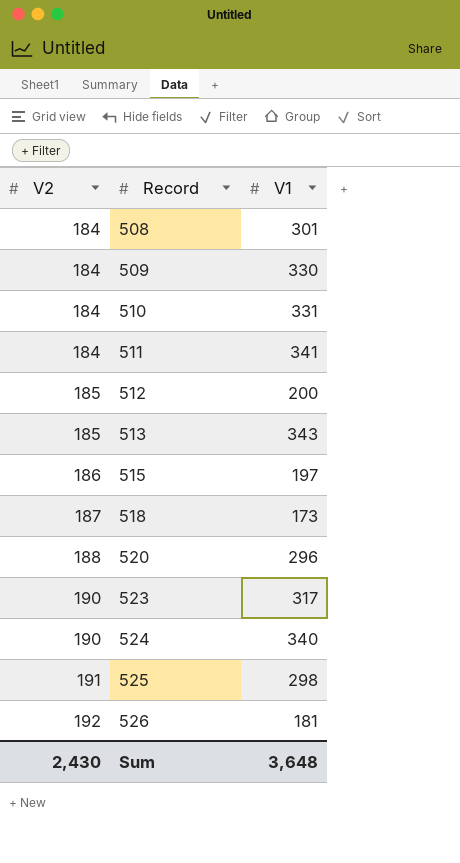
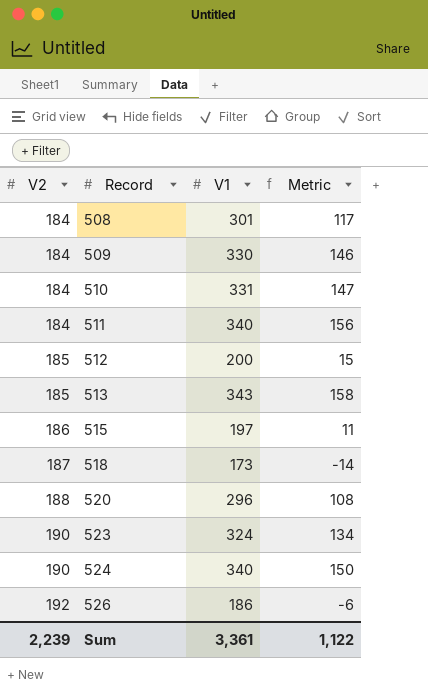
column Metric | formula: none -> [V1] - [V2]
row 525: 191 | 298 -> none
511 | V1: 341 -> 340
523 | V1: 317 -> 324
526 | V1: 181 -> 186
Sum | V2: 2,430 -> 2,239
Sum | V1: 3,648 -> 3,361

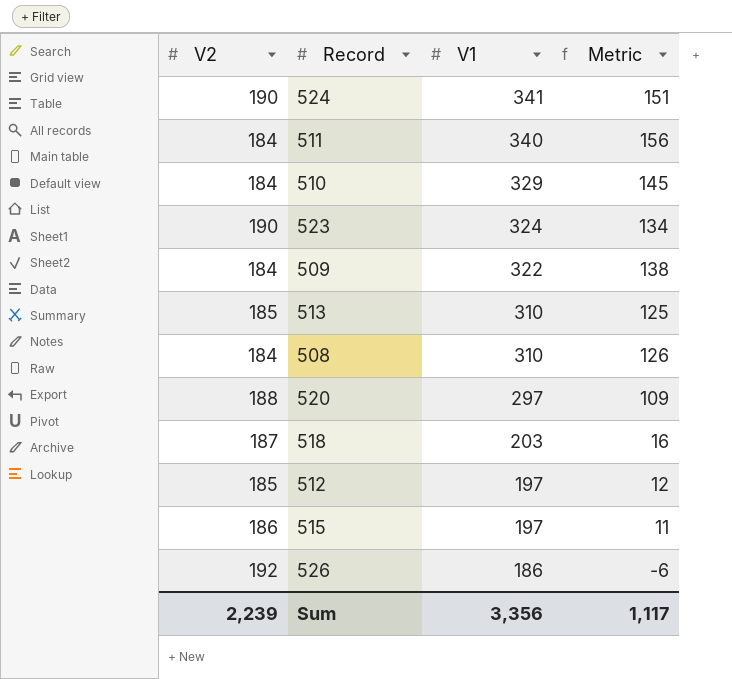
row order: V2 ascending -> V1 descending
524 | V1: 340 -> 341
524 | Metric: 150 -> 151
510 | V1: 331 -> 329
510 | Metric: 147 -> 145
509 | V1: 330 -> 322
509 | Metric: 146 -> 138
513 | V1: 343 -> 310
513 | Metric: 158 -> 125
508 | V1: 301 -> 310
508 | Metric: 117 -> 126
520 | V1: 296 -> 297
520 | Metric: 108 -> 109
518 | V1: 173 -> 203
518 | Metric: -14 -> 16
512 | V1: 200 -> 197
512 | Metric: 15 -> 12
Sum | V1: 3,361 -> 3,356
Sum | Metric: 1,122 -> 1,117

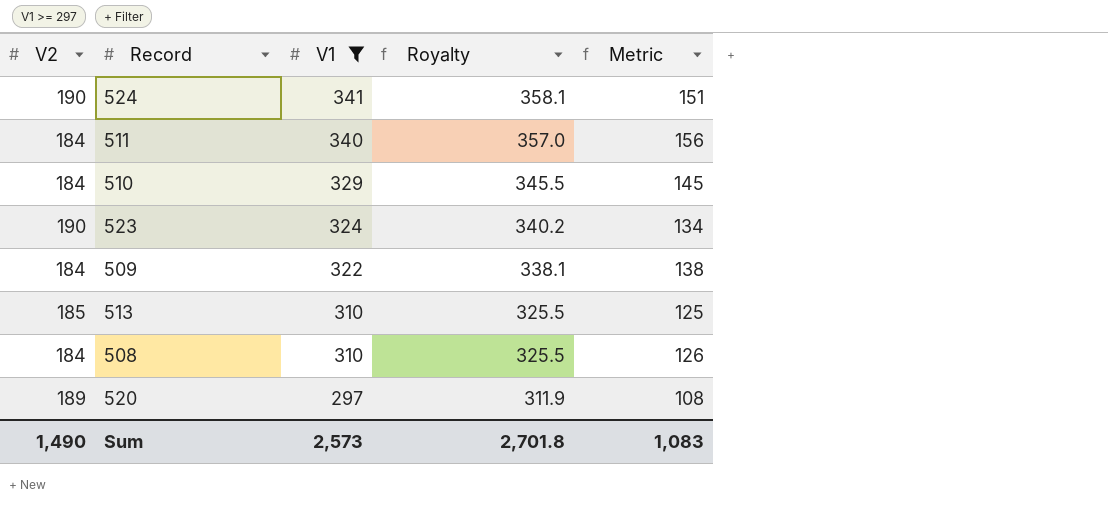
filter: none -> V1 >= 297
column Royalty | formula: none -> [V1] * 1.05
520 | V2: 188 -> 189
520 | Metric: 109 -> 108
Sum | V2: 2,239 -> 1,490
Sum | V1: 3,356 -> 2,573
Sum | Metric: 1,117 -> 1,083

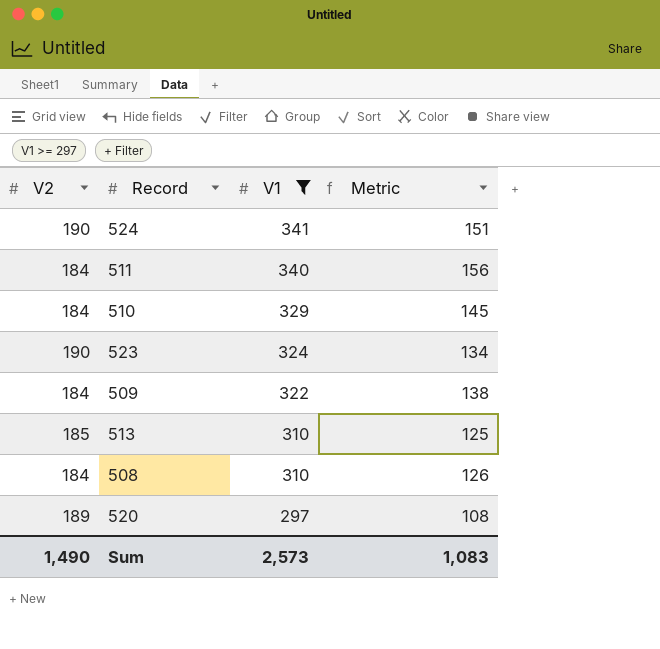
column Royalty | formula: [V1] * 1.05 -> none

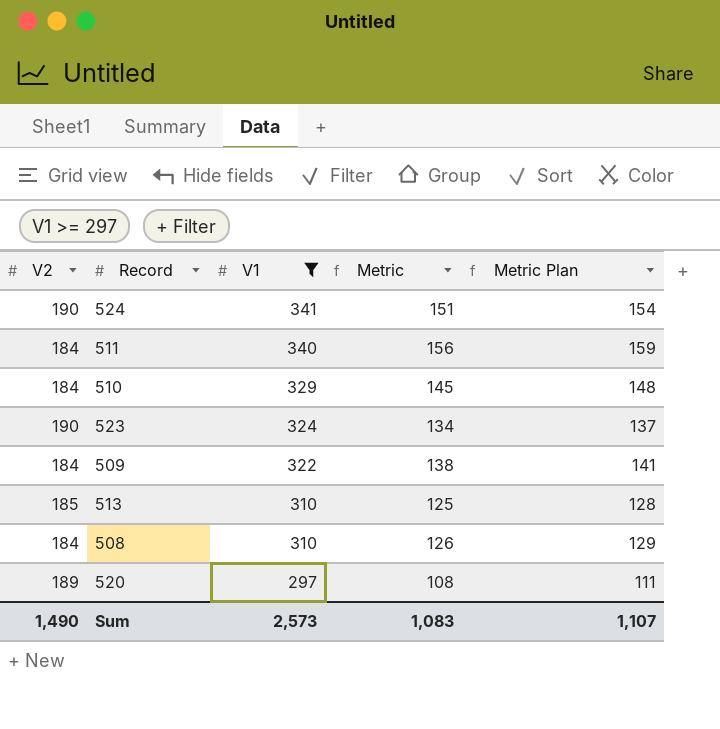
column Metric Plan | formula: none -> [Metric] + 3

